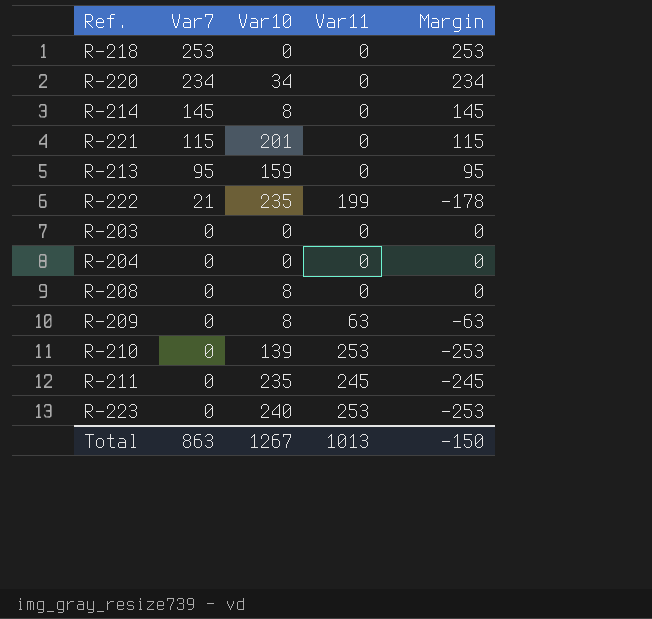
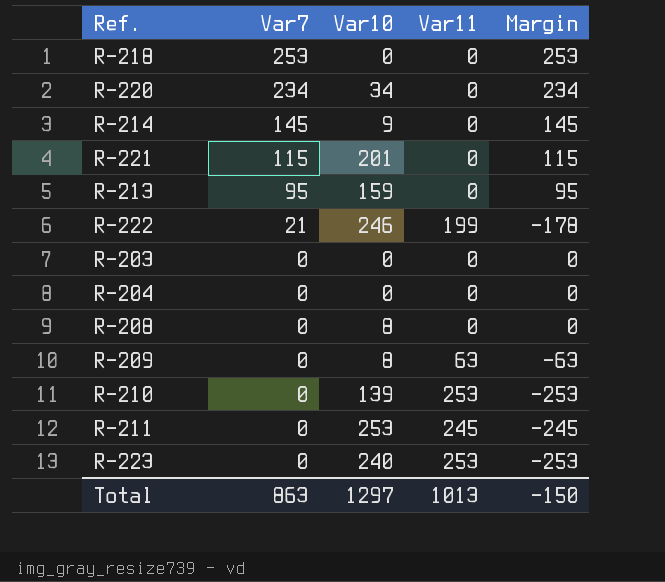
R-214 | Var10: 8 -> 9
R-222 | Var10: 235 -> 246
R-211 | Var10: 235 -> 253
Total | Var10: 1267 -> 1297

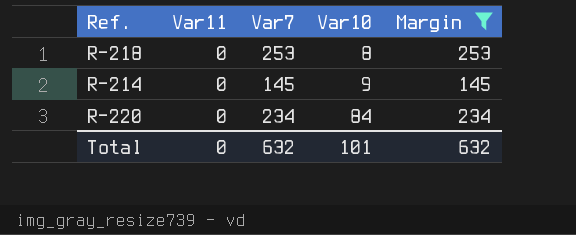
filter: none -> Margin >= 145
row order: Var7 descending -> Var10 ascending
column Var11 | position: 4 -> 2
R-218 | Var10: 0 -> 8
R-220 | Var10: 34 -> 84
Total | Var11: 1013 -> 0
Total | Var7: 863 -> 632
Total | Var10: 1297 -> 101
Total | Margin: -150 -> 632

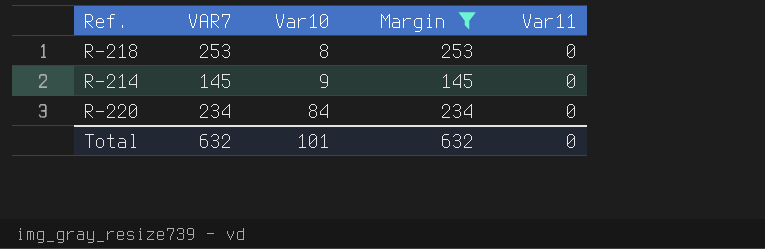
column name: Var7 -> VAR7
column Var11 | position: 2 -> 5

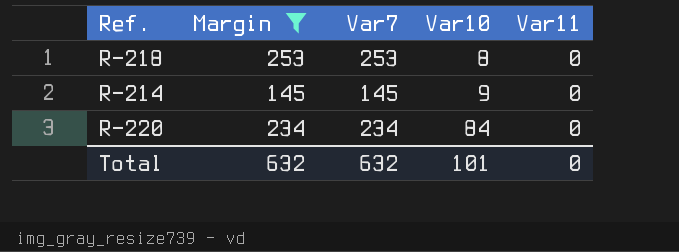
column Margin | position: 4 -> 2
column name: VAR7 -> Var7

